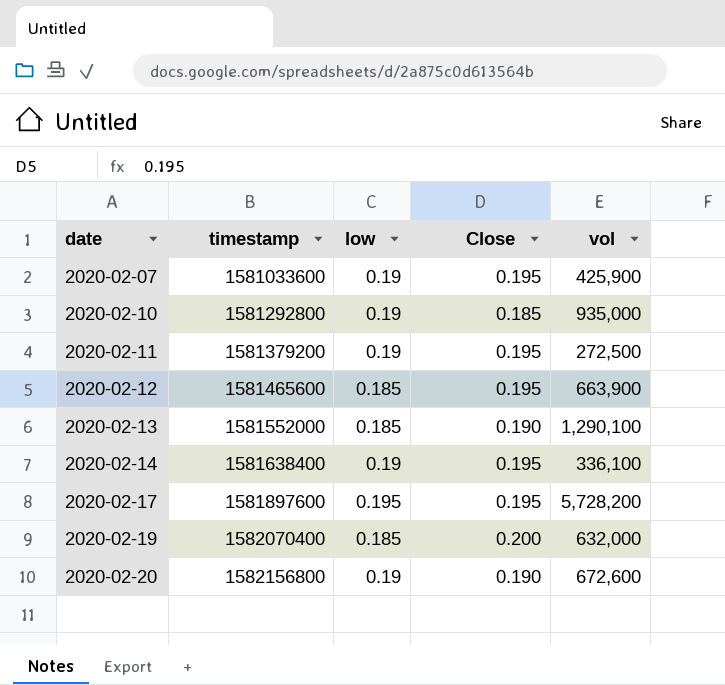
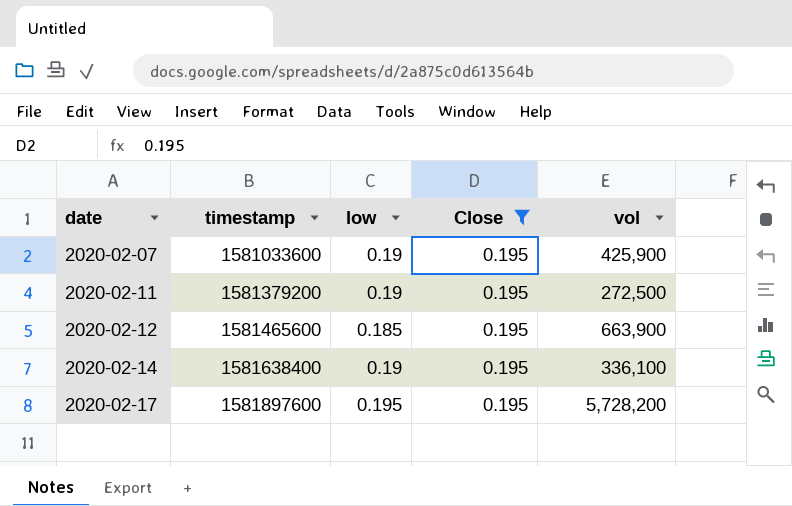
filter: none -> Close = 0.195

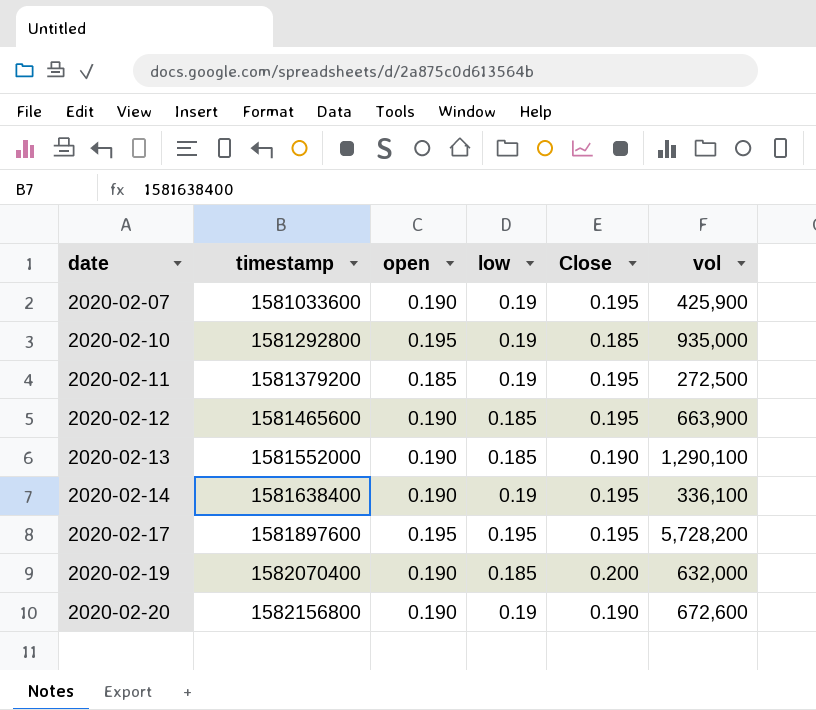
filter: Close = 0.195 -> none
column open | position: none -> 3

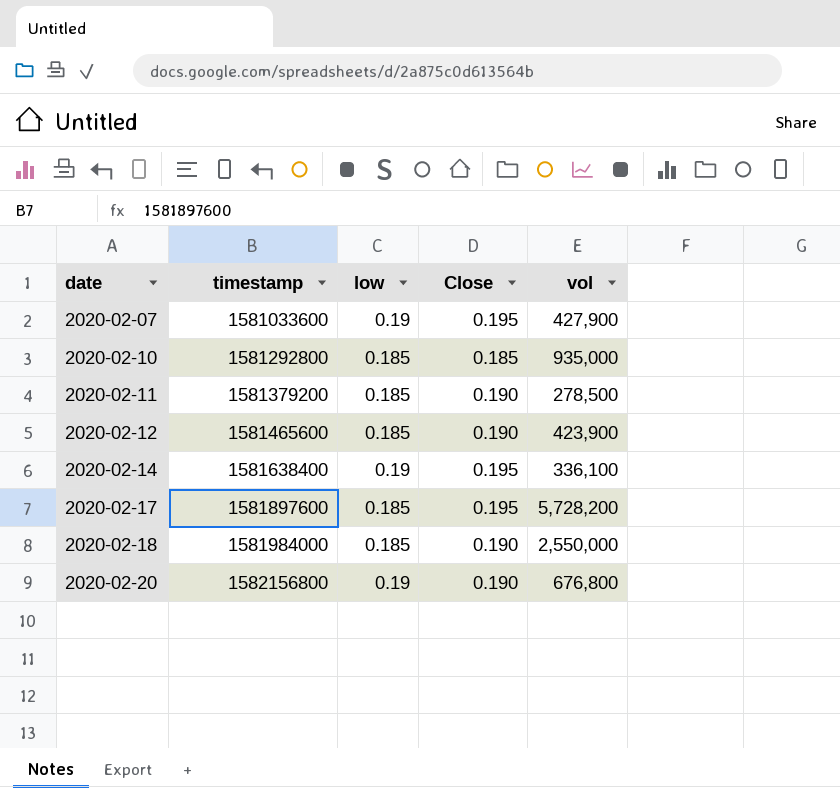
column open | position: 3 -> none
row 2020-02-13: 1581552000 | 0.190 | 0.185 | 0.190 | 1,290,100 -> none
row 2020-02-19: 1582070400 | 0.190 | 0.185 | 0.200 | 632,000 -> none
2020-02-07 | vol: 425,900 -> 427,900
2020-02-10 | low: 0.19 -> 0.185
2020-02-11 | low: 0.19 -> 0.185
2020-02-11 | Close: 0.195 -> 0.190
2020-02-11 | vol: 272,500 -> 278,500
2020-02-12 | Close: 0.195 -> 0.190
2020-02-12 | vol: 663,900 -> 423,900
2020-02-17 | low: 0.195 -> 0.185
row 2020-02-18: none -> 1581984000 | 0.185 | 0.190 | 2,550,000
2020-02-20 | vol: 672,600 -> 676,800

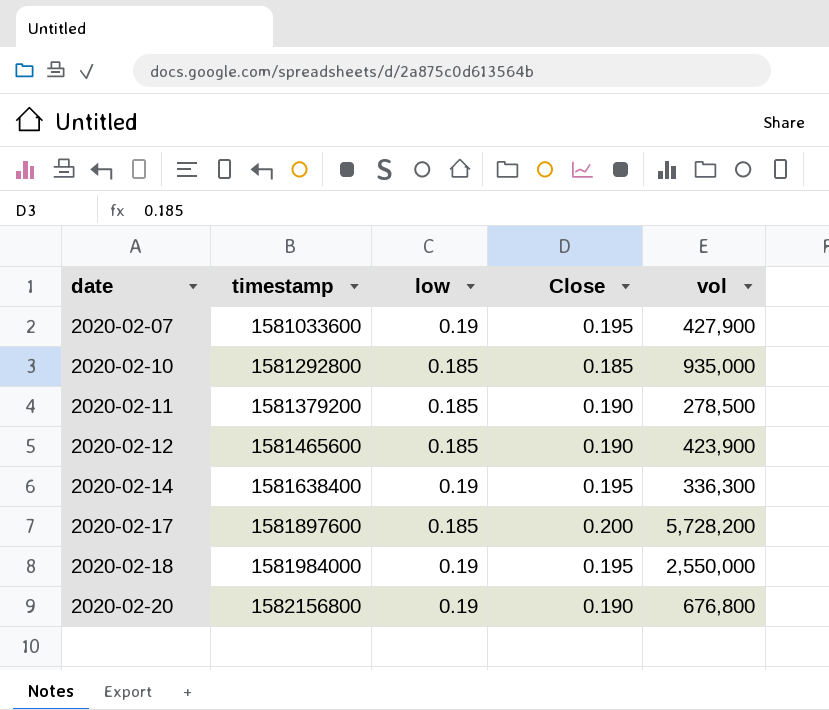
2020-02-14 | vol: 336,100 -> 336,300
2020-02-17 | Close: 0.195 -> 0.200
2020-02-18 | low: 0.185 -> 0.19
2020-02-18 | Close: 0.190 -> 0.195

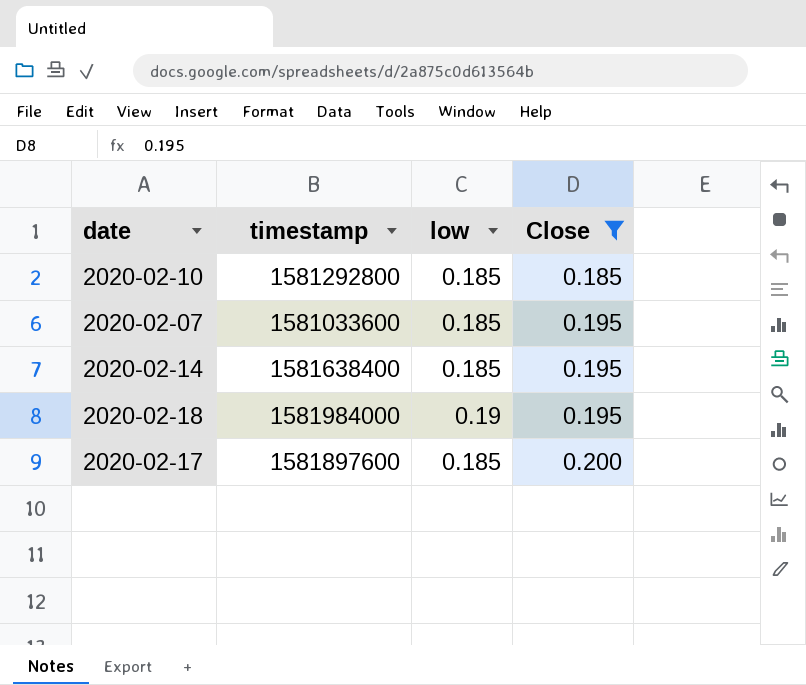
filter: none -> Close != 0.190
row order: date ascending -> Close ascending
column vol | position: 5 -> none
2020-02-07 | low: 0.19 -> 0.185
2020-02-14 | low: 0.19 -> 0.185

